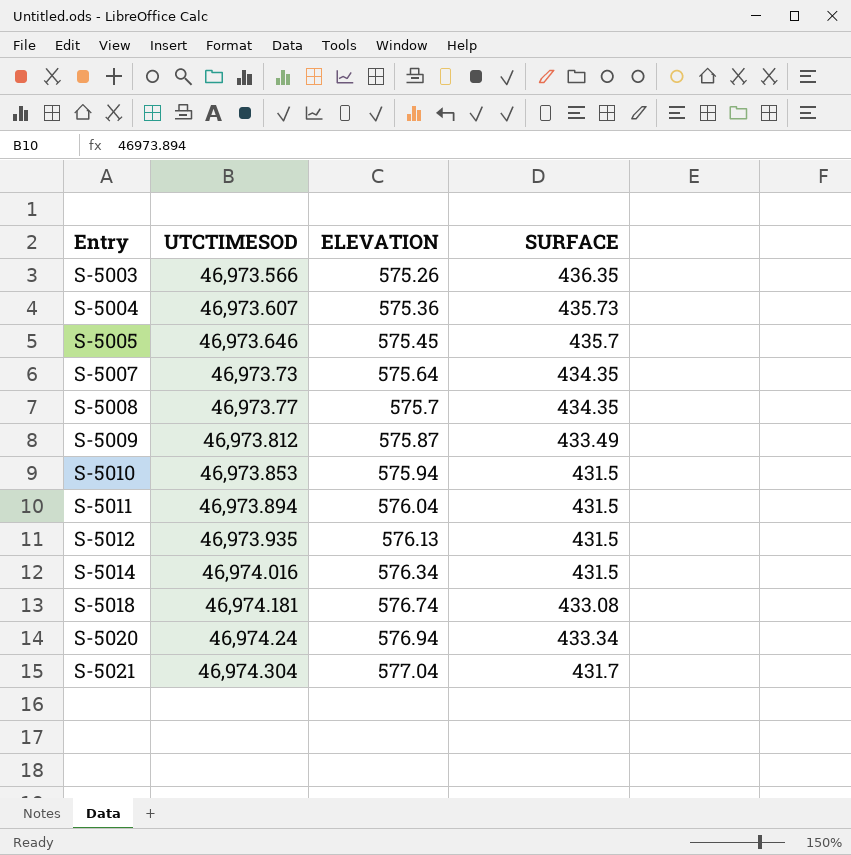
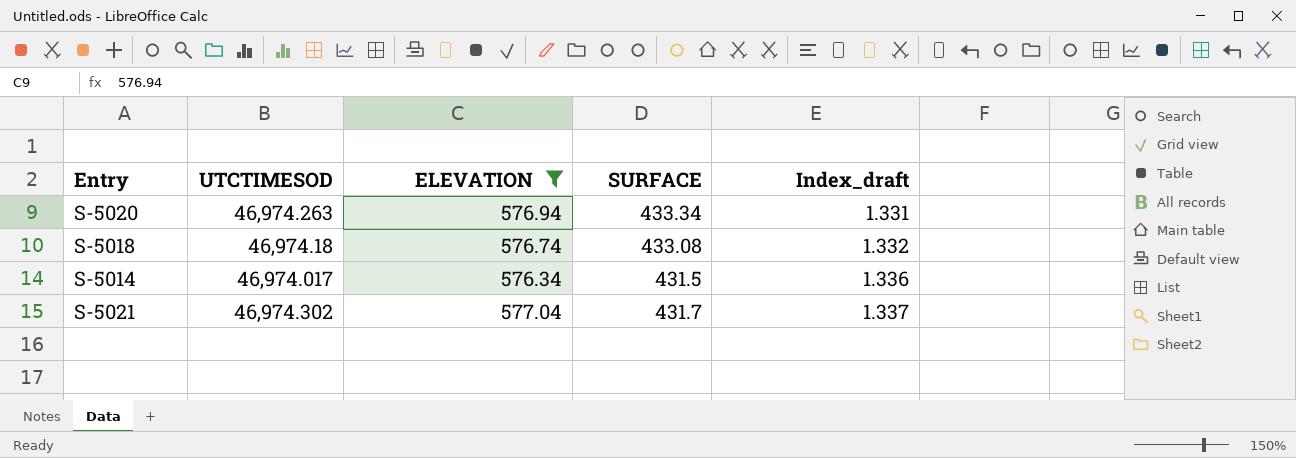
filter: none -> ELEVATION >= 576.34
row order: Entry ascending -> Index_draft ascending
column Index_draft | formula: none -> [ELEVATION] / [SURFACE]
S-5020 | UTCTIMESOD: 46,974.24 -> 46,974.263
S-5018 | UTCTIMESOD: 46,974.181 -> 46,974.18
S-5014 | UTCTIMESOD: 46,974.016 -> 46,974.017
S-5021 | UTCTIMESOD: 46,974.304 -> 46,974.302

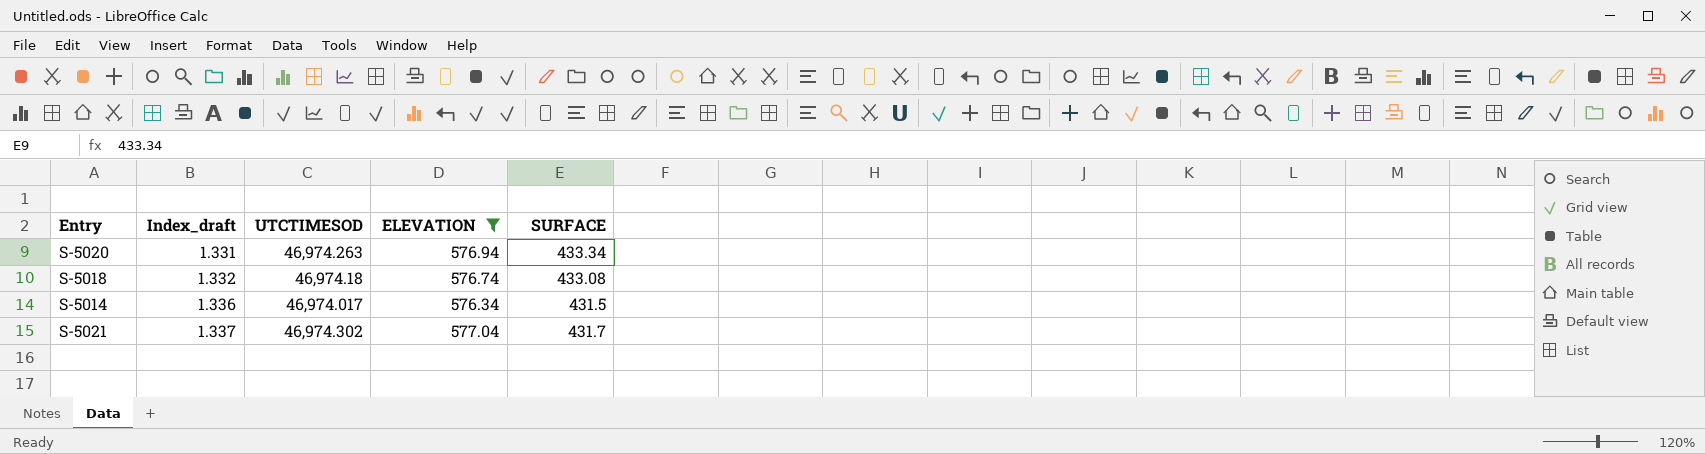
column Index_draft | position: 5 -> 2

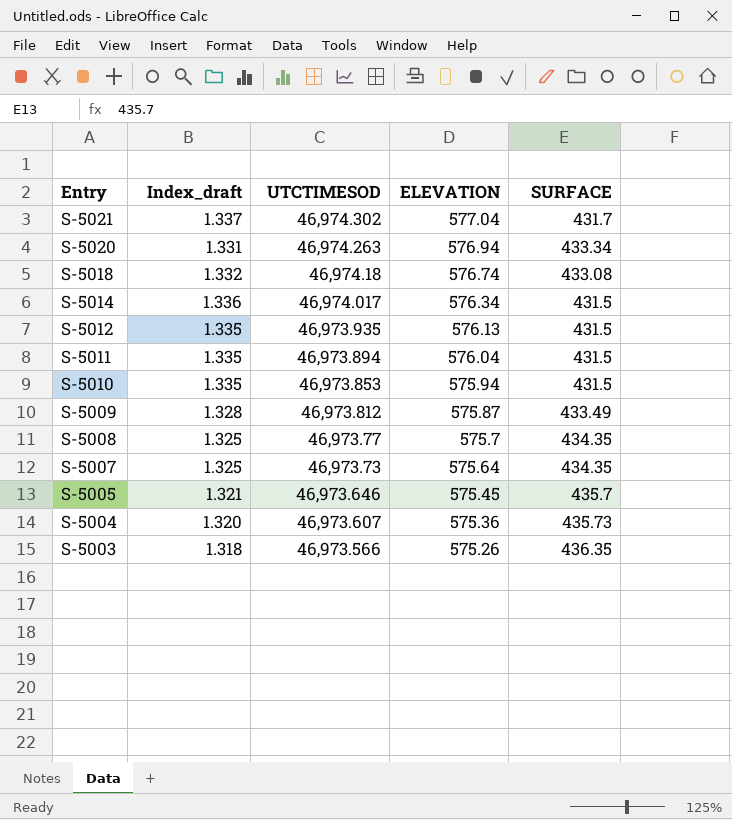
filter: ELEVATION >= 576.34 -> none
row order: Index_draft ascending -> Entry descending

